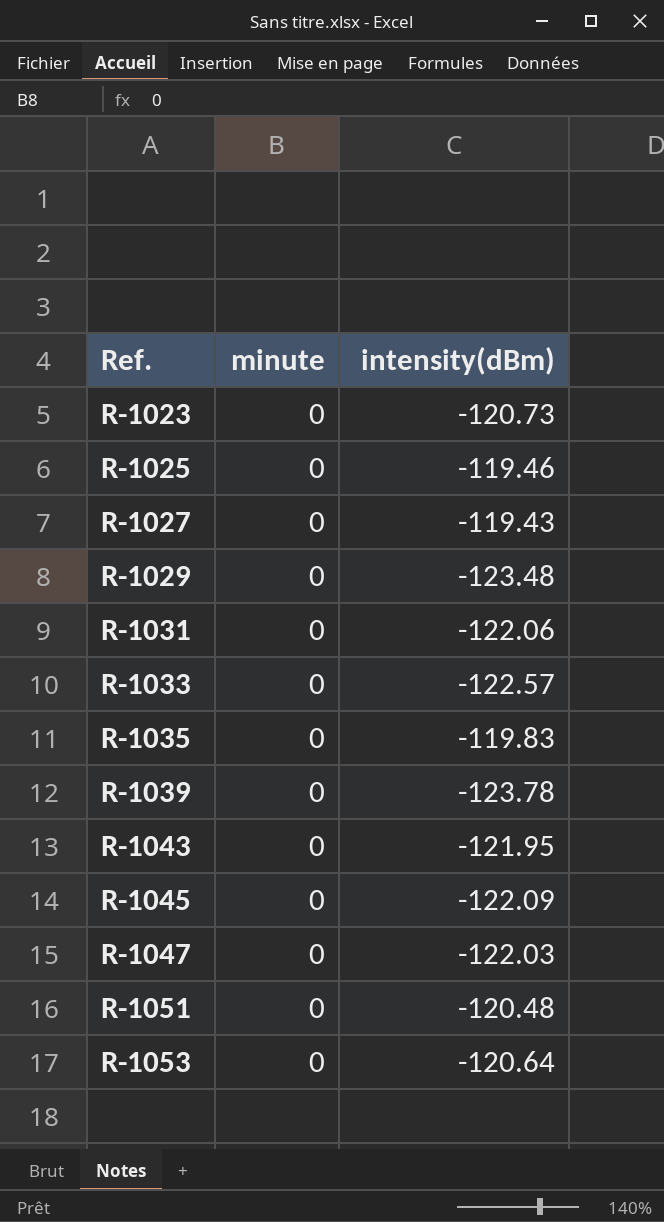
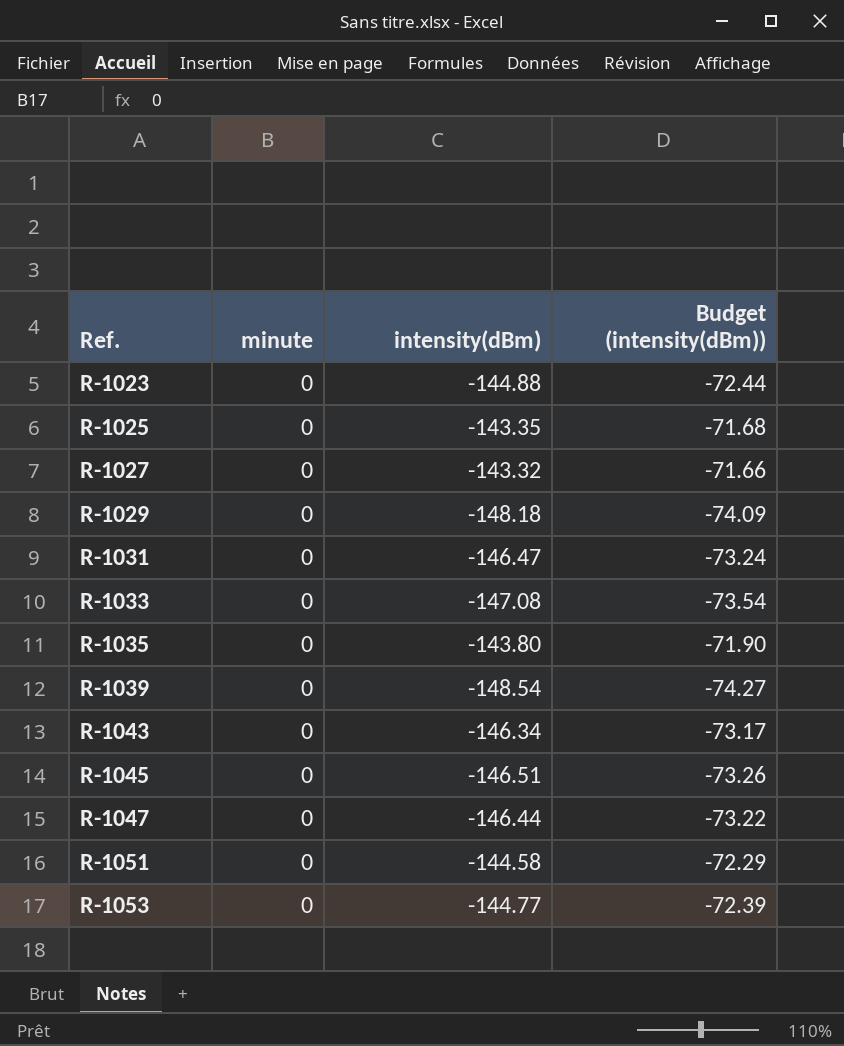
column Budget (intensity(dBm)) | formula: none -> [intensity(dBm)] * 0.5
R-1023 | intensity(dBm): -120.73 -> -144.88
R-1025 | intensity(dBm): -119.46 -> -143.35
R-1027 | intensity(dBm): -119.43 -> -143.32
R-1029 | intensity(dBm): -123.48 -> -148.18
R-1031 | intensity(dBm): -122.06 -> -146.47
R-1033 | intensity(dBm): -122.57 -> -147.08
R-1035 | intensity(dBm): -119.83 -> -143.80
R-1039 | intensity(dBm): -123.78 -> -148.54
R-1043 | intensity(dBm): -121.95 -> -146.34
R-1045 | intensity(dBm): -122.09 -> -146.51
R-1047 | intensity(dBm): -122.03 -> -146.44
R-1051 | intensity(dBm): -120.48 -> -144.58
R-1053 | intensity(dBm): -120.64 -> -144.77

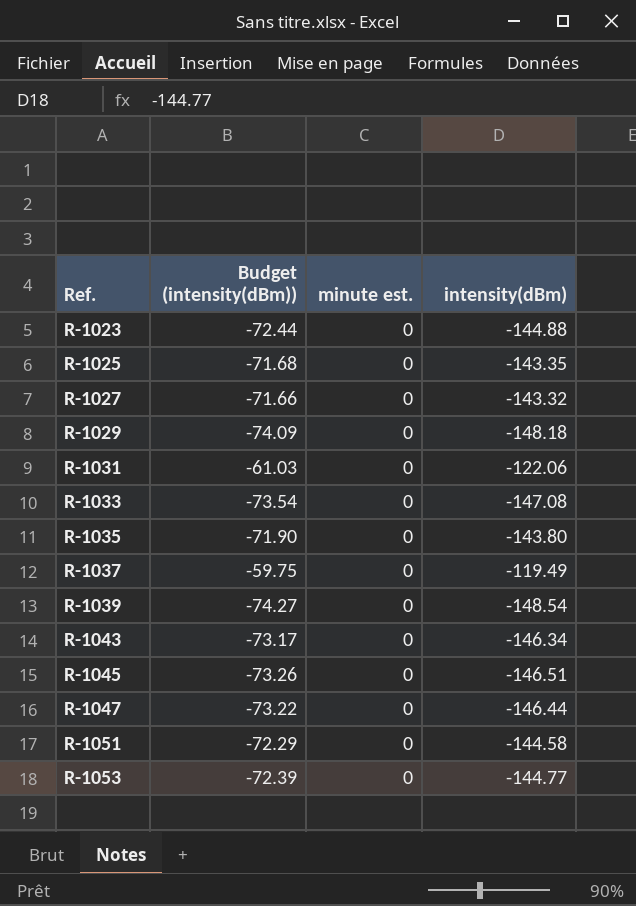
column Budget (intensity(dBm)) | position: 4 -> 2
column name: minute -> minute est.
R-1031 | Budget (intensity(dBm)): -73.24 -> -61.03
R-1031 | intensity(dBm): -146.47 -> -122.06
row R-1037: none -> -59.75 | 0 | -119.49

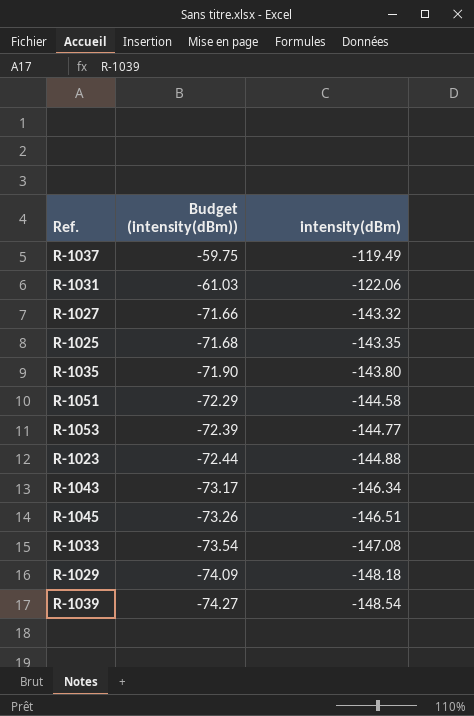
row order: Ref. ascending -> Budget (intensity(dBm)) descending
column minute est. | position: 3 -> none
row R-1047: -73.22 | 0 | -146.44 -> none

